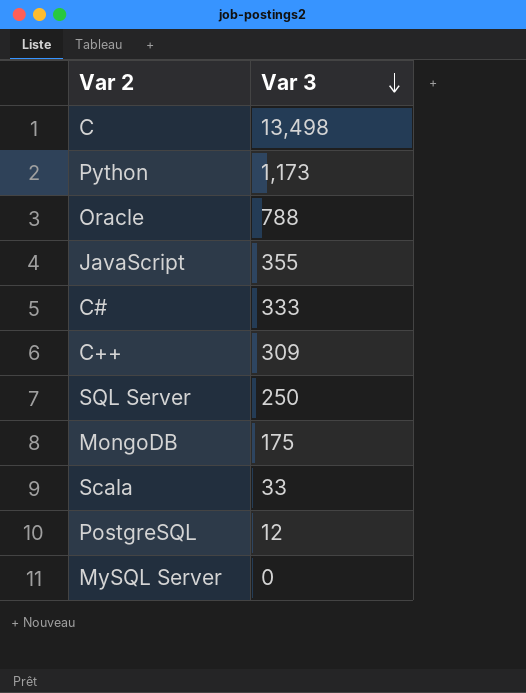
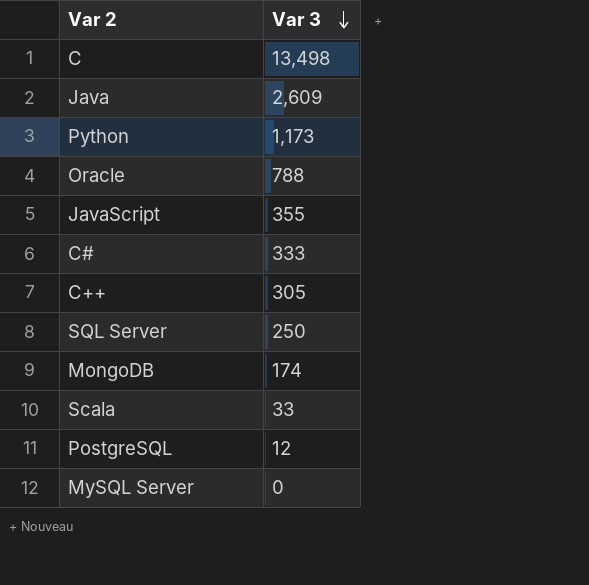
row Java: none -> 2,609
C++ | Var 3: 309 -> 305
MongoDB | Var 3: 175 -> 174

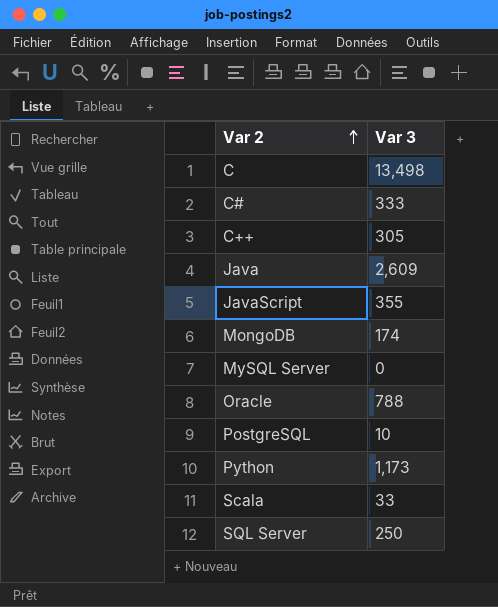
row order: Var 3 descending -> Var 2 ascending
PostgreSQL | Var 3: 12 -> 10

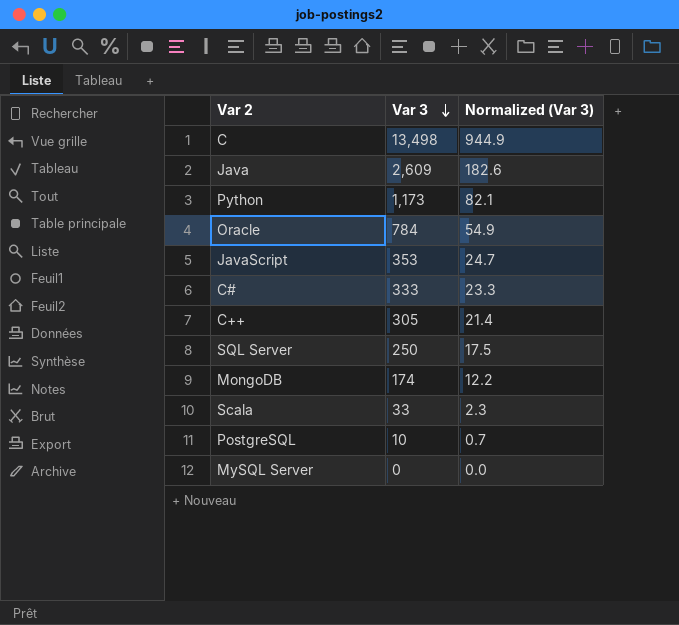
row order: Var 2 ascending -> Var 3 descending
column Normalized (Var 3) | formula: none -> [Var 3] * 0.07
Oracle | Var 3: 788 -> 784
JavaScript | Var 3: 355 -> 353

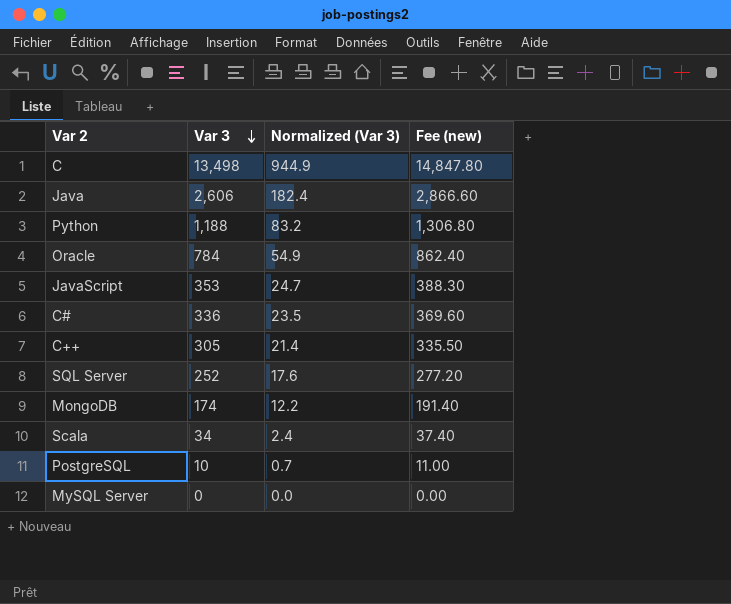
column Fee (new) | formula: none -> [Var 3] * 1.1
Java | Var 3: 2,609 -> 2,606
Java | Normalized (Var 3): 182.6 -> 182.4
Python | Var 3: 1,173 -> 1,188
Python | Normalized (Var 3): 82.1 -> 83.2
C# | Var 3: 333 -> 336
C# | Normalized (Var 3): 23.3 -> 23.5
SQL Server | Var 3: 250 -> 252
SQL Server | Normalized (Var 3): 17.5 -> 17.6
Scala | Var 3: 33 -> 34
Scala | Normalized (Var 3): 2.3 -> 2.4

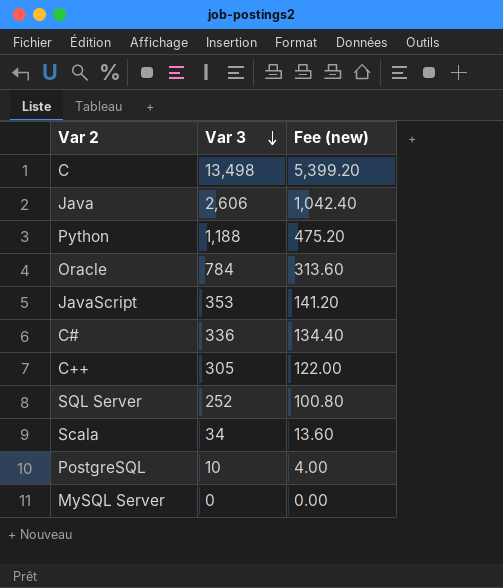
column Normalized (Var 3) | formula: [Var 3] * 0.07 -> none
column Fee (new) | formula: [Var 3] * 1.1 -> [Var 3] * 0.4
row MongoDB: 174 | 12.2 | 191.40 -> none

